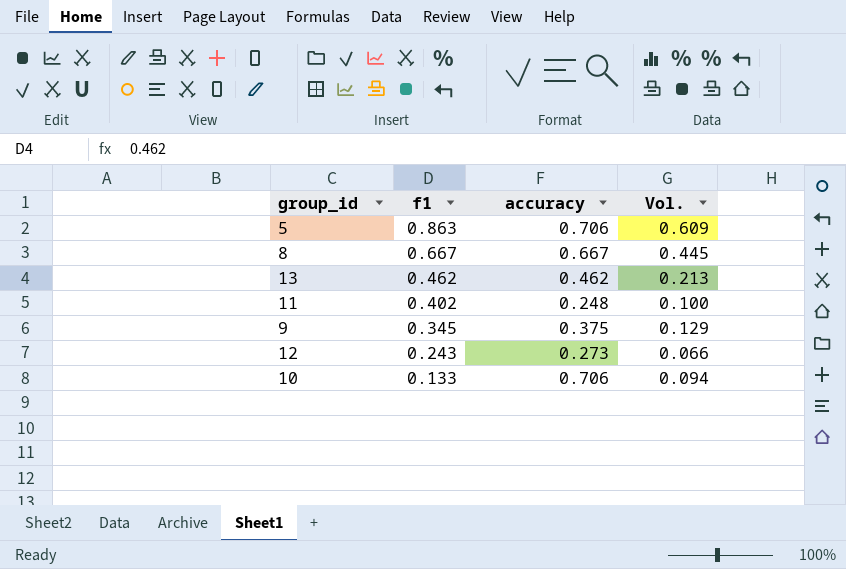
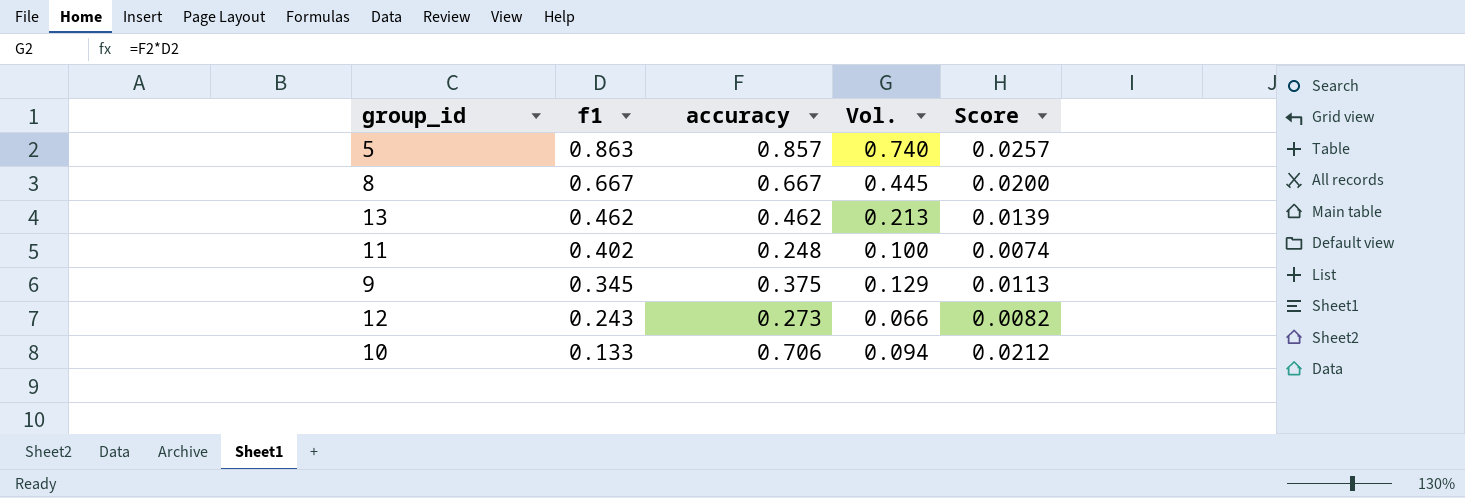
column Score | formula: none -> [accuracy] * 0.03
5 | accuracy: 0.706 -> 0.857
5 | Vol.: 0.609 -> 0.740

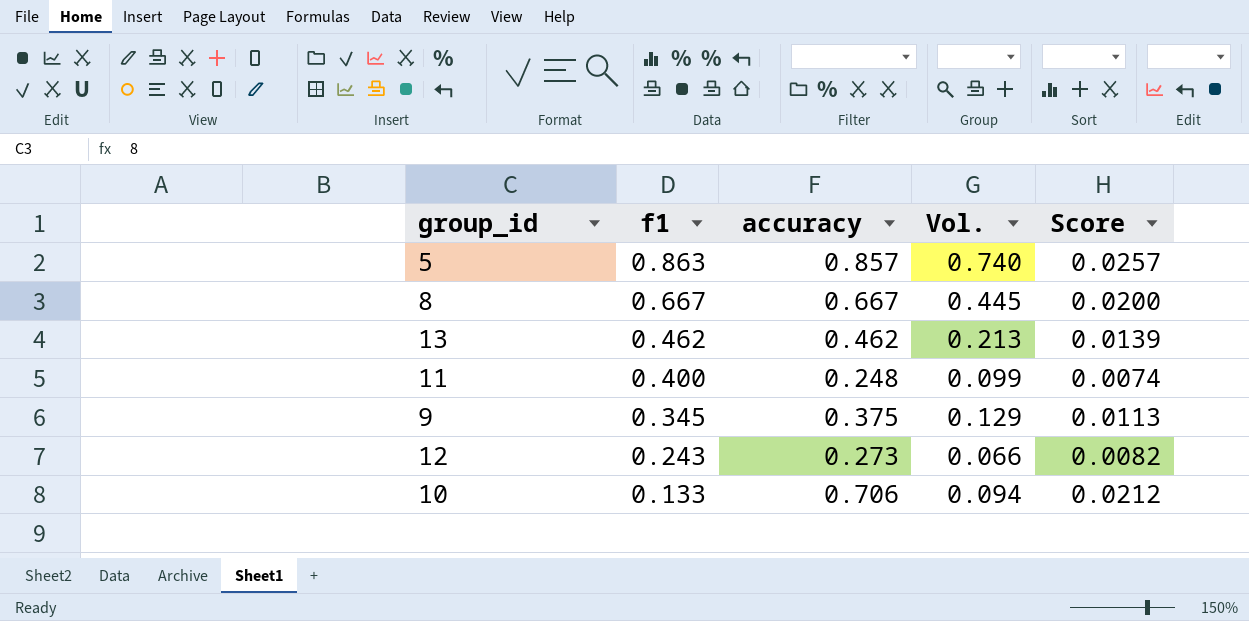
11 | f1: 0.402 -> 0.400
11 | Vol.: 0.100 -> 0.099

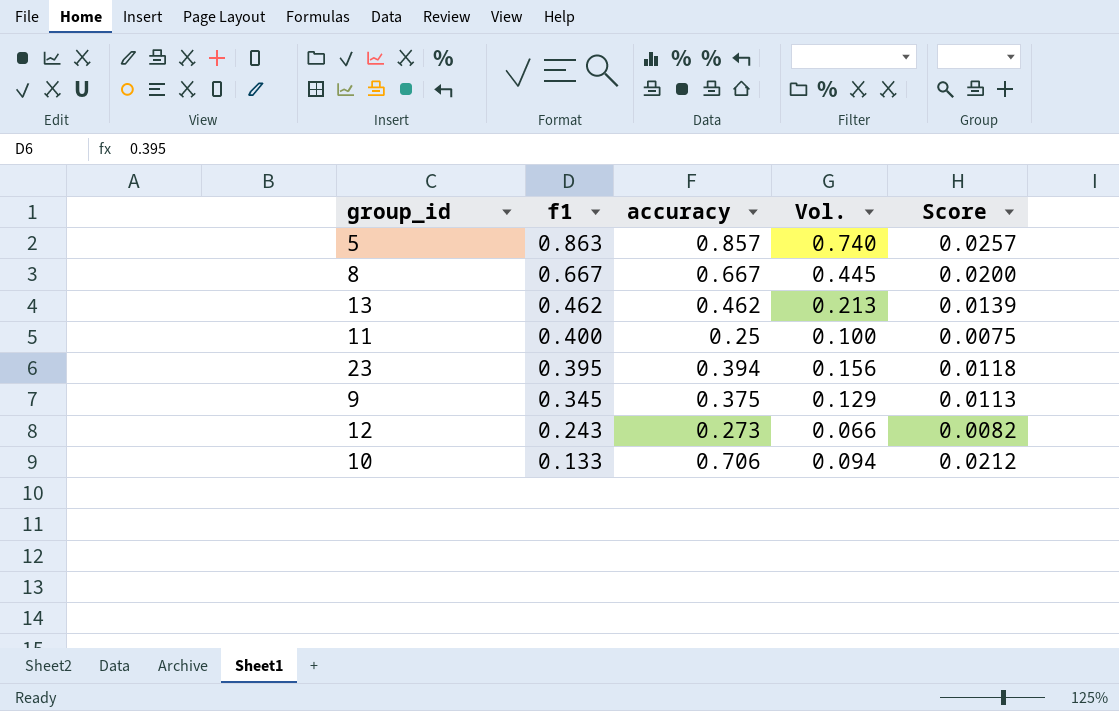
11 | accuracy: 0.248 -> 0.25
11 | Vol.: 0.099 -> 0.100
11 | Score: 0.0074 -> 0.0075
row 23: none -> 0.395 | 0.394 | 0.156 | 0.0118

